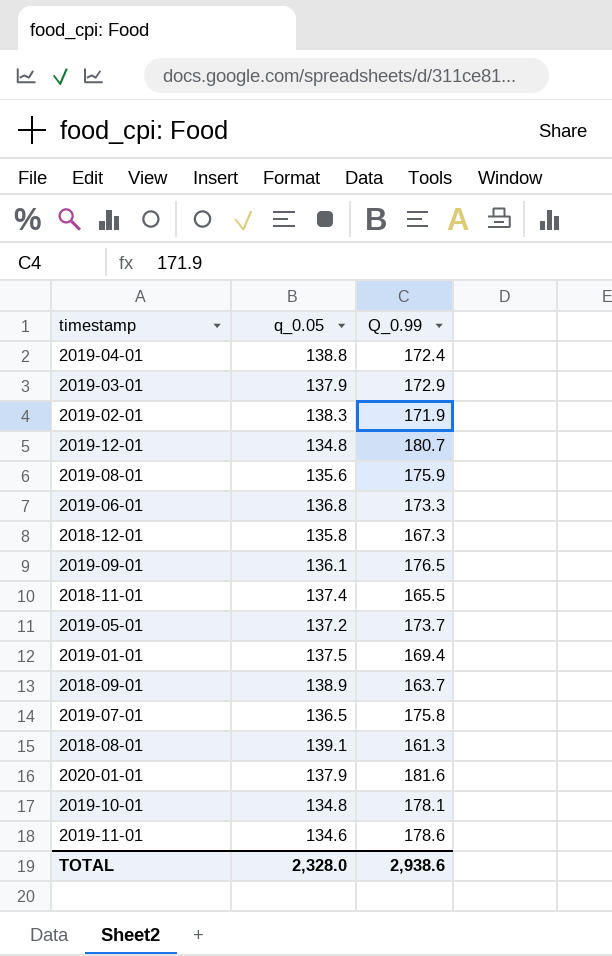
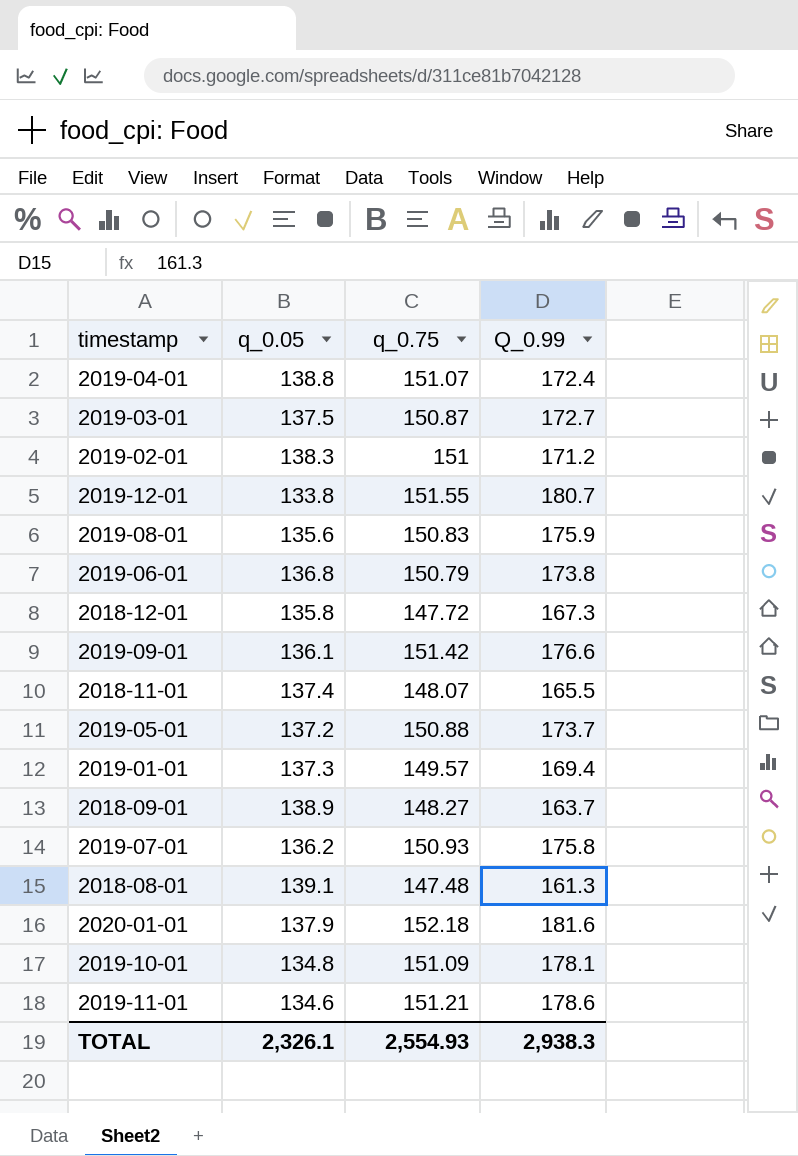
column q_0.75 | position: none -> 3
2019-03-01 | q_0.05: 137.9 -> 137.5
2019-03-01 | Q_0.99: 172.9 -> 172.7
2019-02-01 | Q_0.99: 171.9 -> 171.2
2019-12-01 | q_0.05: 134.8 -> 133.8
2019-06-01 | Q_0.99: 173.3 -> 173.8
2019-09-01 | Q_0.99: 176.5 -> 176.6
2019-01-01 | q_0.05: 137.5 -> 137.3
2019-07-01 | q_0.05: 136.5 -> 136.2
TOTAL | q_0.05: 2,328.0 -> 2,326.1
TOTAL | Q_0.99: 2,938.6 -> 2,938.3

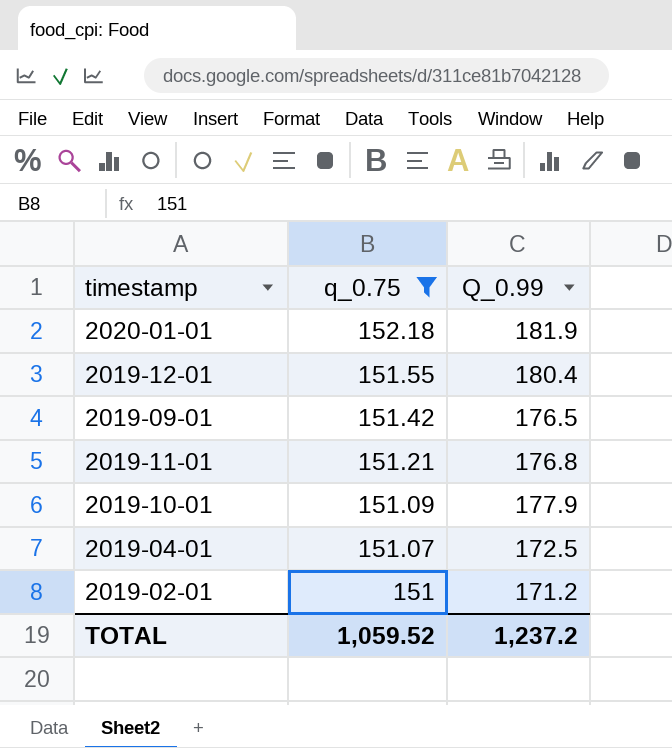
filter: none -> q_0.75 >= 151
row order: none -> q_0.75 descending
column q_0.05 | position: 2 -> none
2020-01-01 | Q_0.99: 181.6 -> 181.9
2019-12-01 | Q_0.99: 180.7 -> 180.4
2019-09-01 | Q_0.99: 176.6 -> 176.5
2019-11-01 | Q_0.99: 178.6 -> 176.8
2019-10-01 | Q_0.99: 178.1 -> 177.9
2019-04-01 | Q_0.99: 172.4 -> 172.5
TOTAL | q_0.75: 2,554.93 -> 1,059.52
TOTAL | Q_0.99: 2,938.3 -> 1,237.2

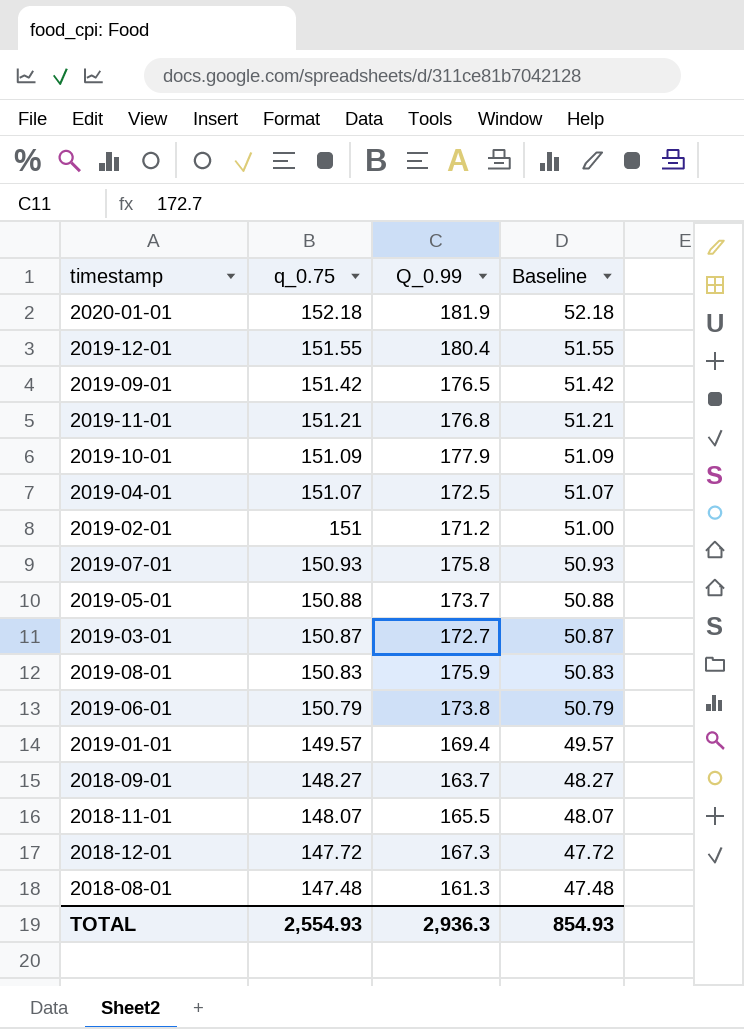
filter: q_0.75 >= 151 -> none
column Baseline | formula: none -> [q_0.75] - 100
TOTAL | q_0.75: 1,059.52 -> 2,554.93
TOTAL | Q_0.99: 1,237.2 -> 2,936.3

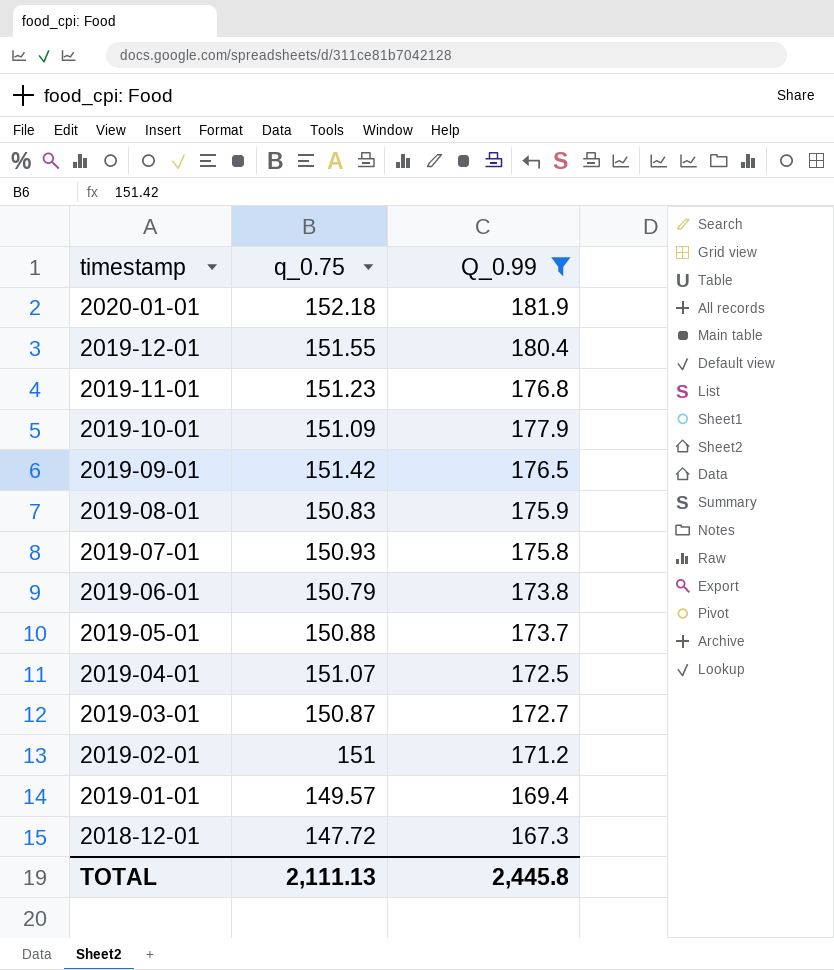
filter: none -> Q_0.99 >= 167.3
row order: q_0.75 descending -> timestamp descending
column Baseline | formula: [q_0.75] - 100 -> none
2019-11-01 | q_0.75: 151.21 -> 151.23
TOTAL | q_0.75: 2,554.93 -> 2,111.13
TOTAL | Q_0.99: 2,936.3 -> 2,445.8

